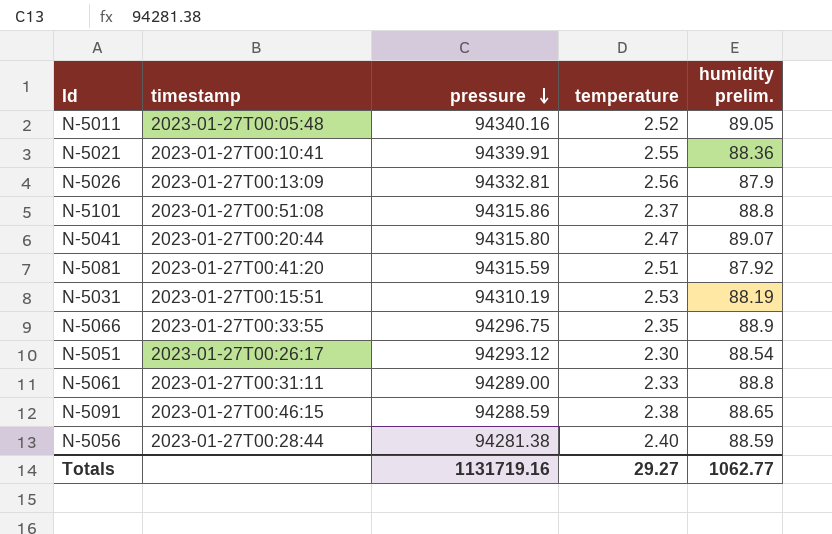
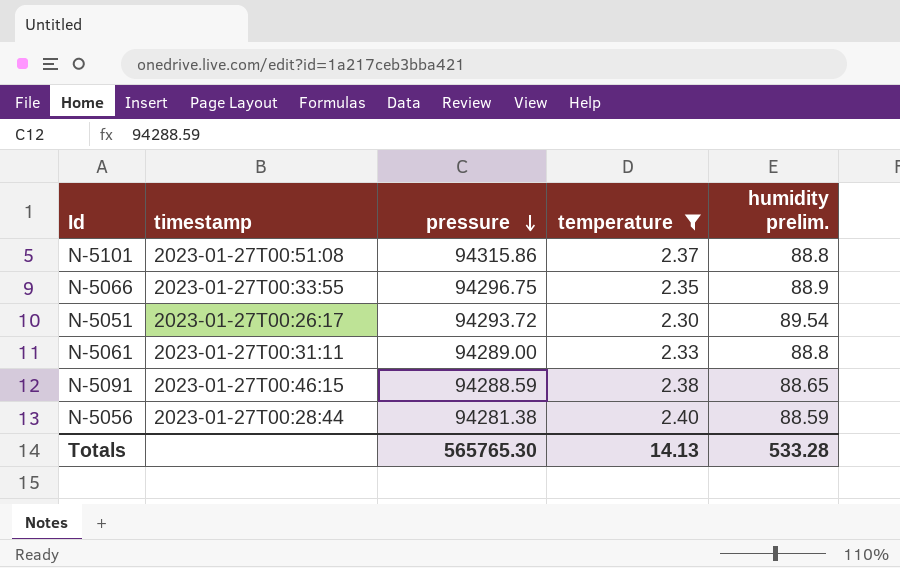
filter: none -> temperature <= 2.40
N-5051 | pressure: 94293.12 -> 94293.72
N-5051 | humidity prelim.: 88.54 -> 89.54
Totals | pressure: 1131719.16 -> 565765.30
Totals | temperature: 29.27 -> 14.13
Totals | humidity prelim.: 1062.77 -> 533.28

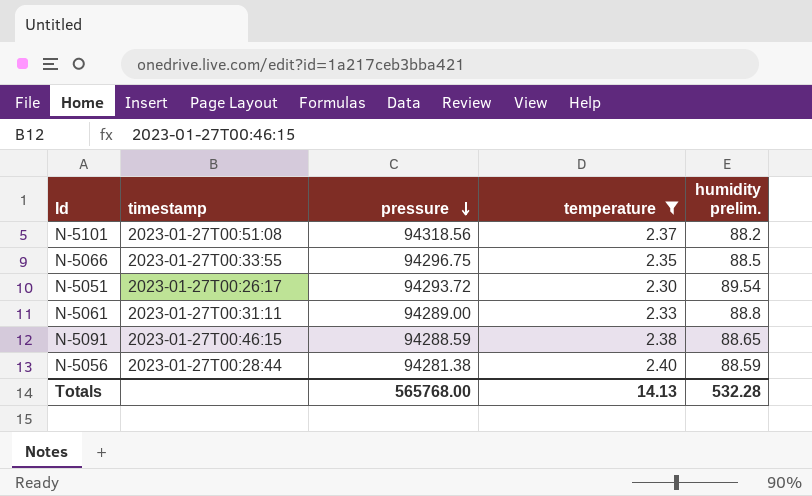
N-5101 | pressure: 94315.86 -> 94318.56
N-5101 | humidity prelim.: 88.8 -> 88.2
N-5066 | humidity prelim.: 88.9 -> 88.5
Totals | pressure: 565765.30 -> 565768.00
Totals | humidity prelim.: 533.28 -> 532.28

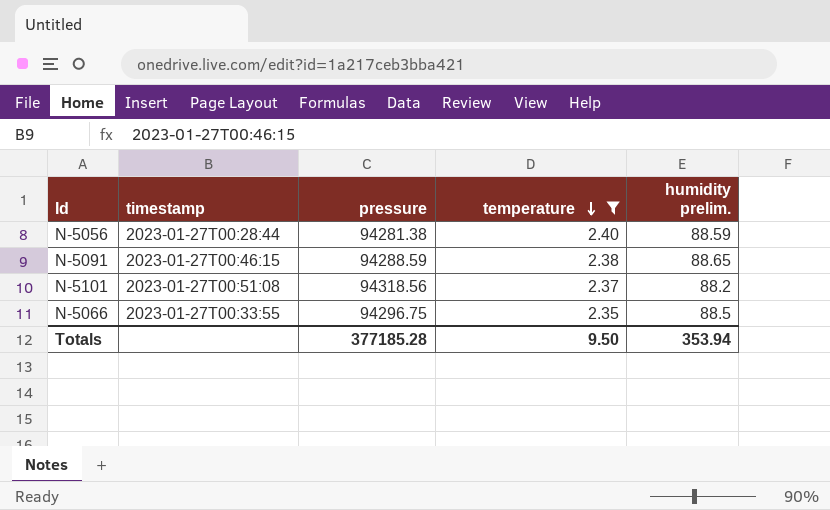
row order: pressure descending -> temperature descending
row N-5051: 2023-01-27T00:26:17 | 94293.72 | 2.30 | 89.54 -> none
row N-5061: 2023-01-27T00:31:11 | 94289.00 | 2.33 | 88.8 -> none
Totals | pressure: 565768.00 -> 377185.28
Totals | temperature: 14.13 -> 9.50
Totals | humidity prelim.: 532.28 -> 353.94

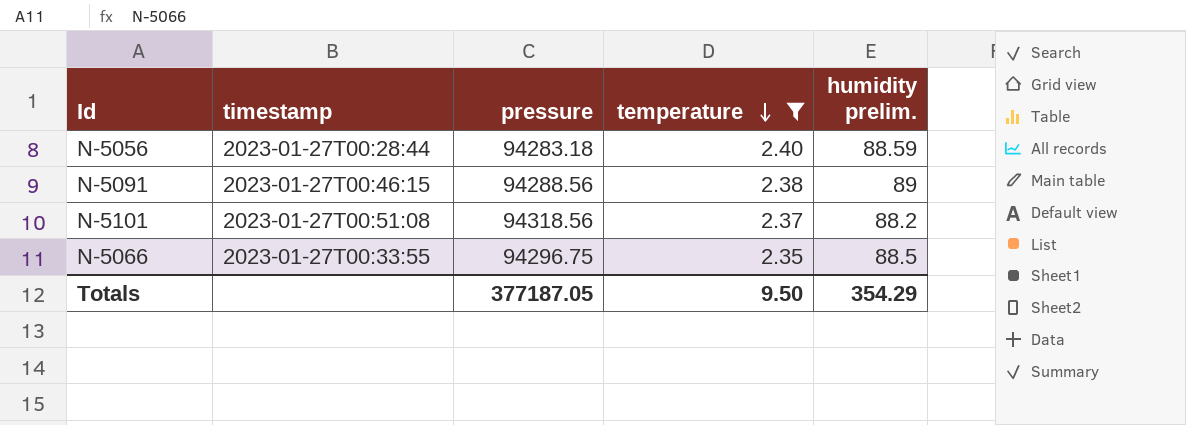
N-5056 | pressure: 94281.38 -> 94283.18
N-5091 | pressure: 94288.59 -> 94288.56
N-5091 | humidity prelim.: 88.65 -> 89
Totals | pressure: 377185.28 -> 377187.05
Totals | humidity prelim.: 353.94 -> 354.29

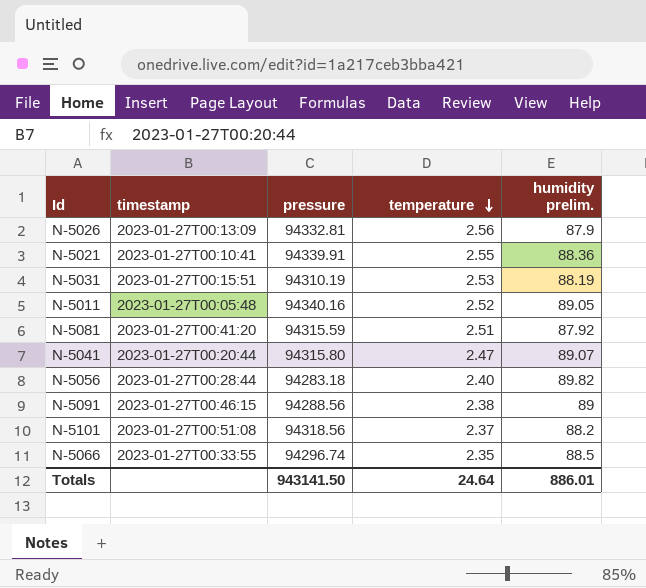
filter: temperature <= 2.40 -> none
N-5056 | humidity prelim.: 88.59 -> 89.82
N-5066 | pressure: 94296.75 -> 94296.74
Totals | pressure: 377187.05 -> 943141.50
Totals | temperature: 9.50 -> 24.64
Totals | humidity prelim.: 354.29 -> 886.01

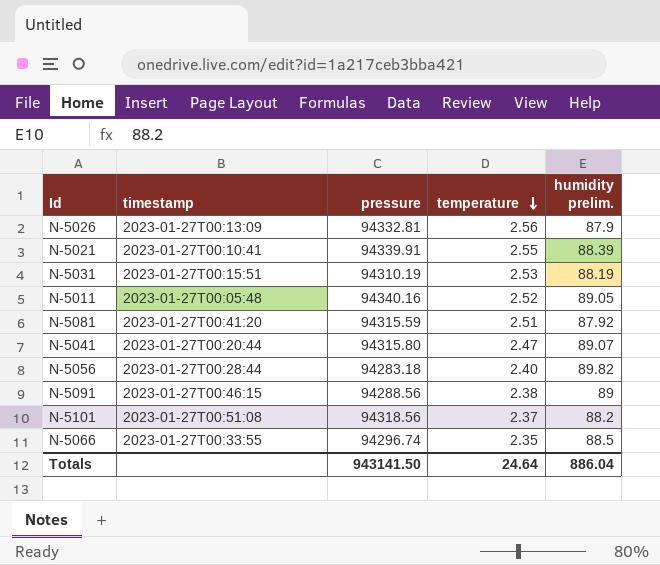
N-5021 | humidity prelim.: 88.36 -> 88.39
Totals | humidity prelim.: 886.01 -> 886.04

